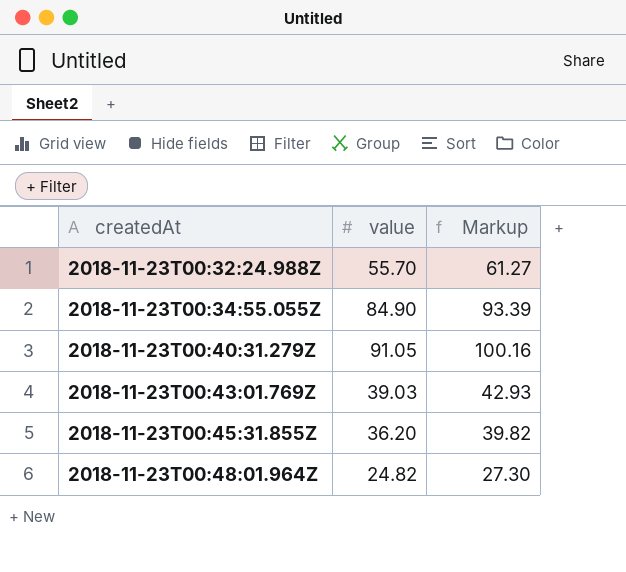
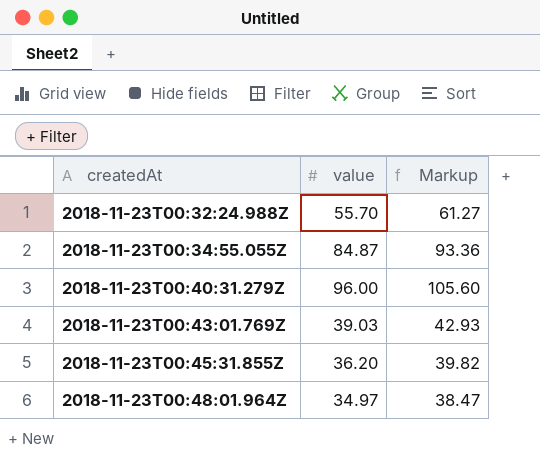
2018-11-23T00:34:55.055Z | value: 84.90 -> 84.87
2018-11-23T00:34:55.055Z | Markup: 93.39 -> 93.36
2018-11-23T00:40:31.279Z | value: 91.05 -> 96.00
2018-11-23T00:40:31.279Z | Markup: 100.16 -> 105.60
2018-11-23T00:48:01.964Z | value: 24.82 -> 34.97
2018-11-23T00:48:01.964Z | Markup: 27.30 -> 38.47

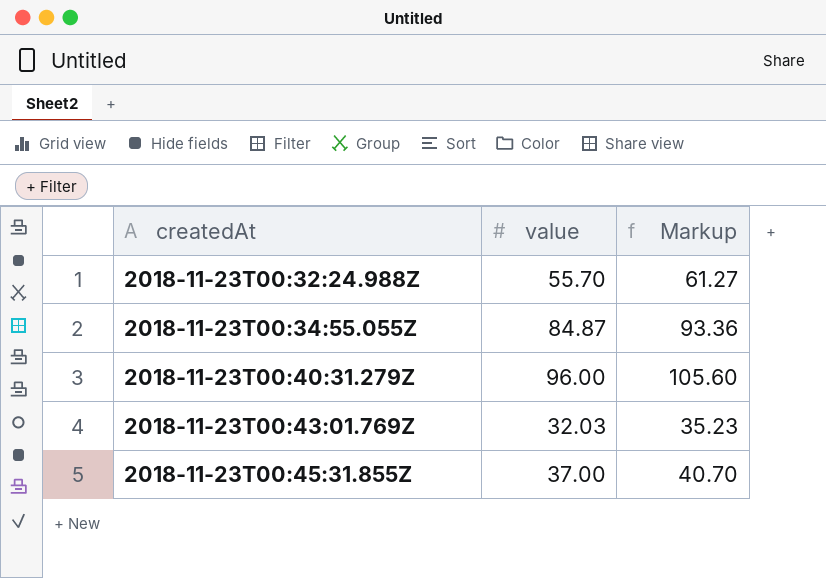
row 2018-11-23T00:48:01.964Z: 34.97 | 38.47 -> none
2018-11-23T00:43:01.769Z | value: 39.03 -> 32.03
2018-11-23T00:43:01.769Z | Markup: 42.93 -> 35.23
2018-11-23T00:45:31.855Z | value: 36.20 -> 37.00
2018-11-23T00:45:31.855Z | Markup: 39.82 -> 40.70

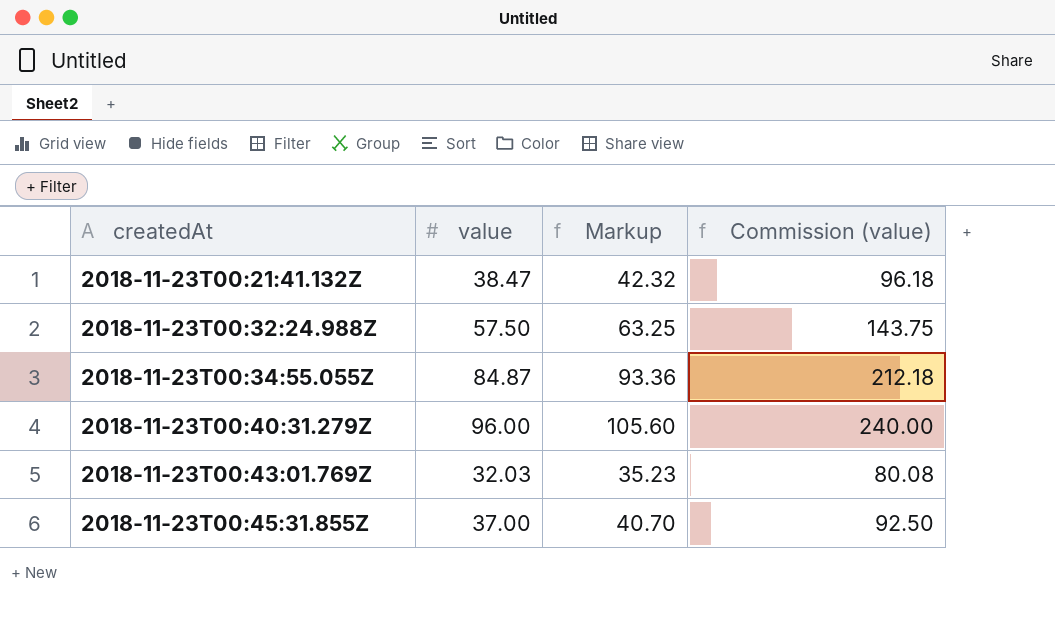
column Commission (value) | formula: none -> [value] * 2.5
row 2018-11-23T00:21:41.132Z: none -> 38.47 | 42.32 | 96.18
2018-11-23T00:32:24.988Z | value: 55.70 -> 57.50
2018-11-23T00:32:24.988Z | Markup: 61.27 -> 63.25

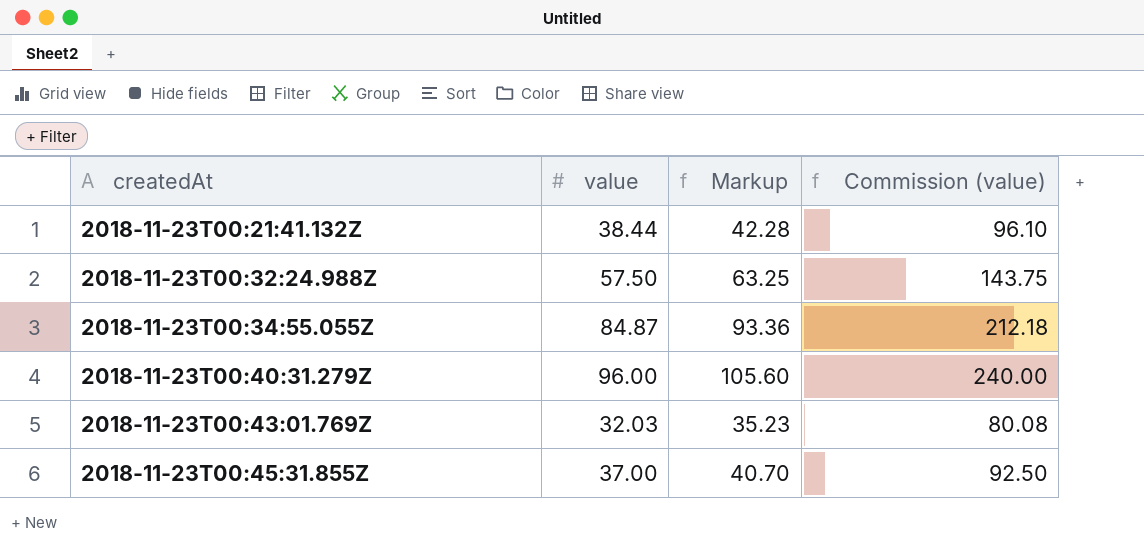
2018-11-23T00:21:41.132Z | value: 38.47 -> 38.44
2018-11-23T00:21:41.132Z | Markup: 42.32 -> 42.28
2018-11-23T00:21:41.132Z | Commission (value): 96.18 -> 96.10

